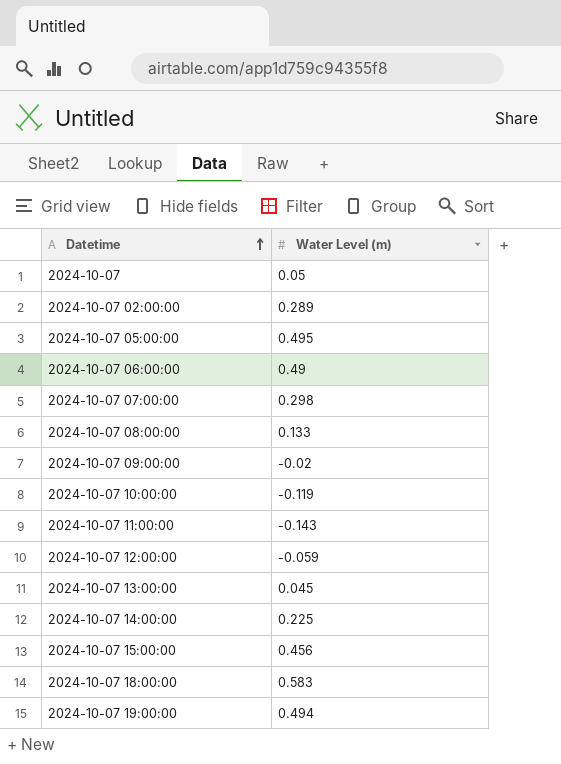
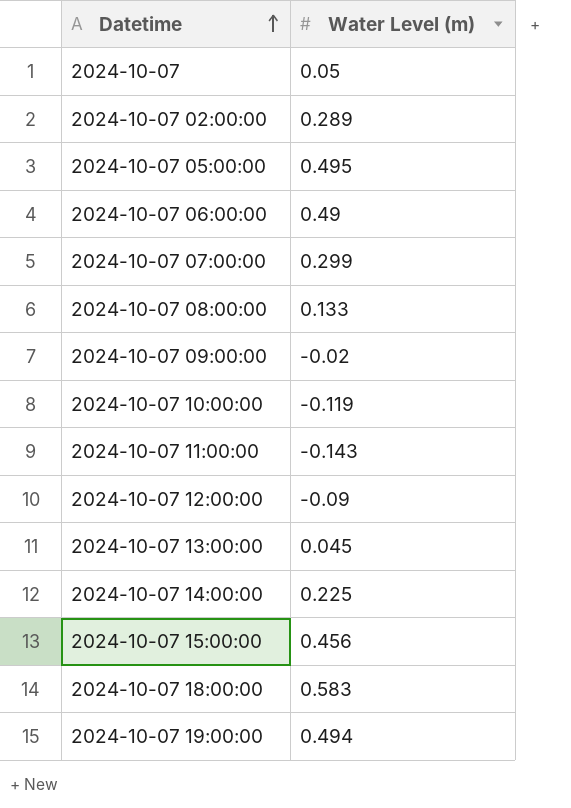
2024-10-07 07:00:00 | Water Level (m): 0.298 -> 0.299
2024-10-07 12:00:00 | Water Level (m): -0.059 -> -0.09

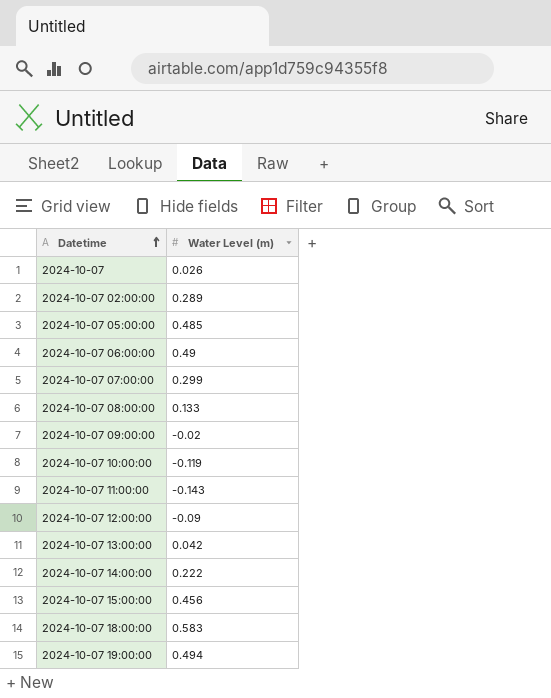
2024-10-07 | Water Level (m): 0.05 -> 0.026
2024-10-07 05:00:00 | Water Level (m): 0.495 -> 0.485
2024-10-07 13:00:00 | Water Level (m): 0.045 -> 0.042
2024-10-07 14:00:00 | Water Level (m): 0.225 -> 0.222

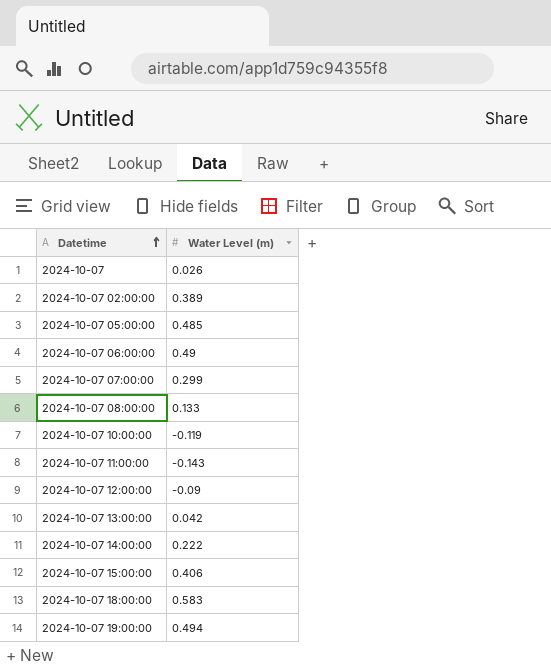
row 2024-10-07 09:00:00: -0.02 -> none
2024-10-07 02:00:00 | Water Level (m): 0.289 -> 0.389
2024-10-07 15:00:00 | Water Level (m): 0.456 -> 0.406

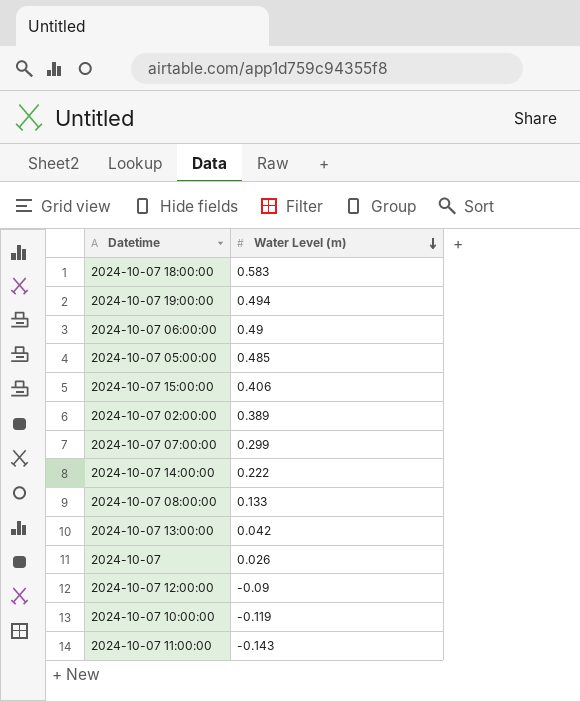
row order: Datetime ascending -> Water Level (m) descending

